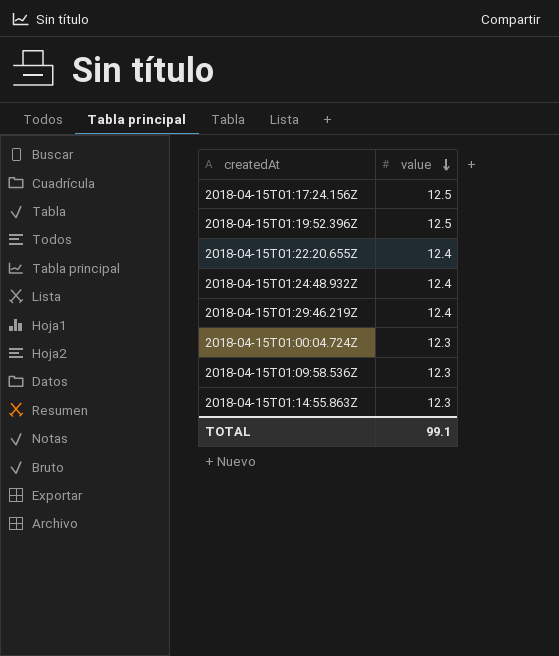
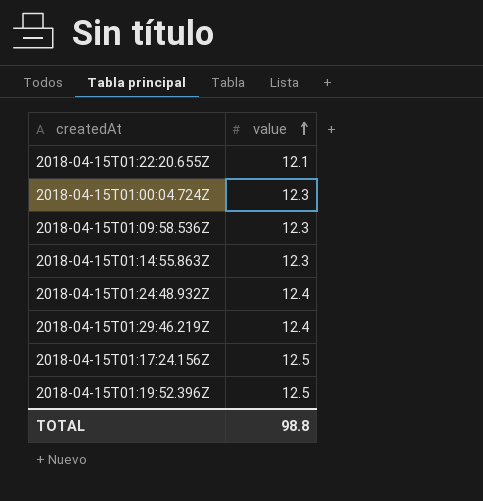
row order: value descending -> value ascending
2018-04-15T01:22:20.655Z | value: 12.4 -> 12.1
TOTAL | value: 99.1 -> 98.8

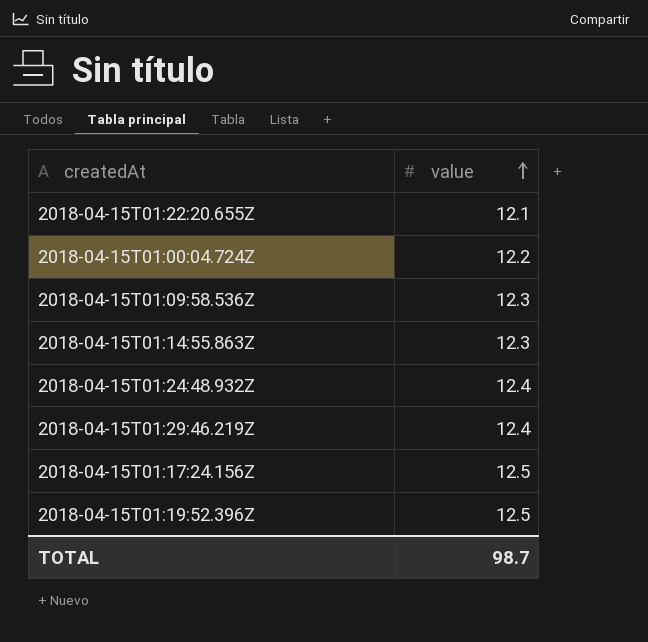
2018-04-15T01:00:04.724Z | value: 12.3 -> 12.2
TOTAL | value: 98.8 -> 98.7

